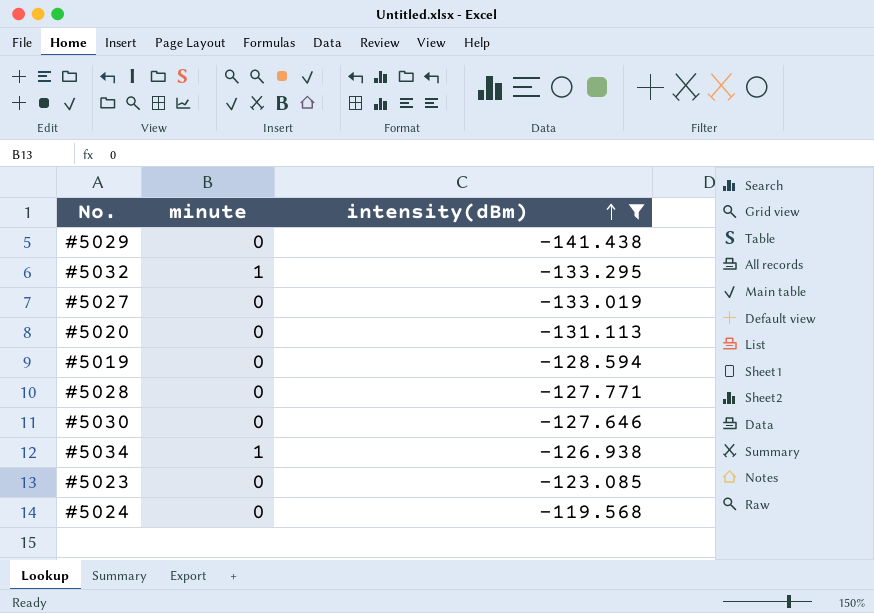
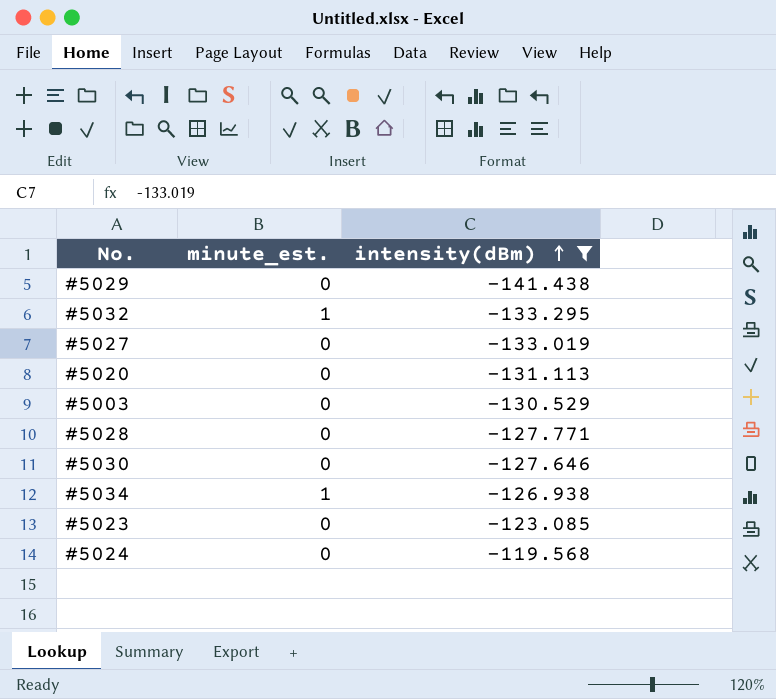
column name: minute -> minute_est.
row #5019: 0 | -128.594 -> none
row #5003: none -> 0 | -130.529

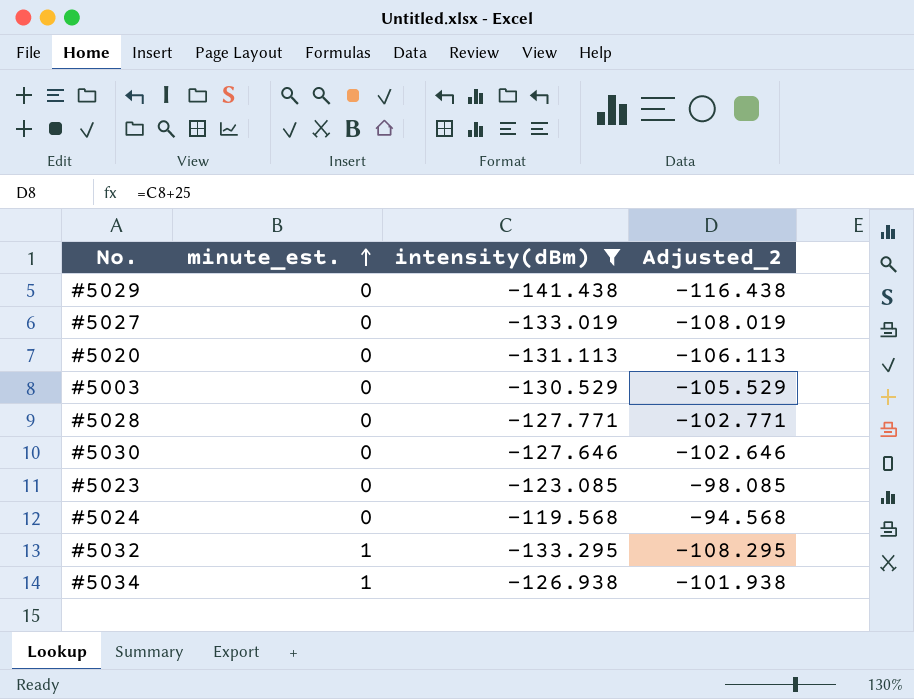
row order: intensity(dBm) ascending -> minute_est. ascending
column Adjusted_2 | formula: none -> [intensity(dBm)] + 25

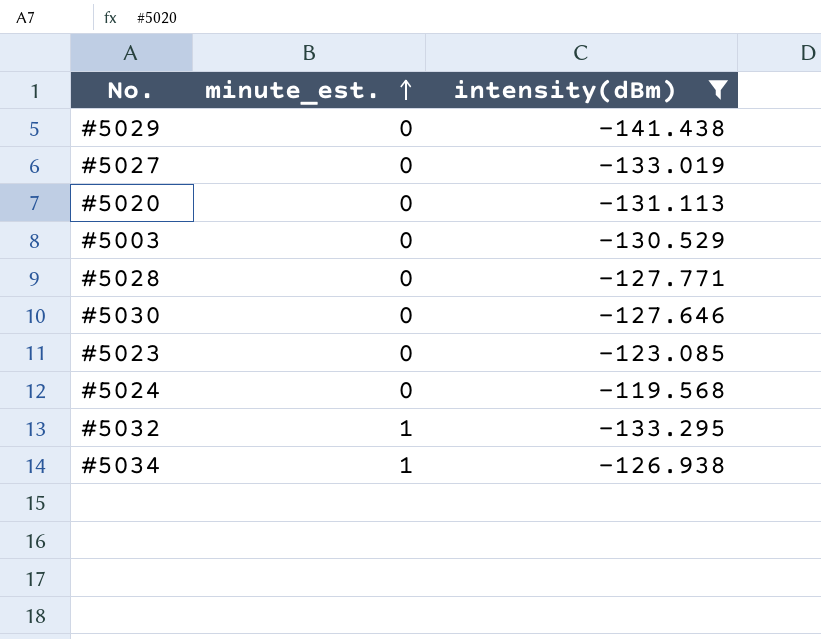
column Adjusted_2 | formula: [intensity(dBm)] + 25 -> none

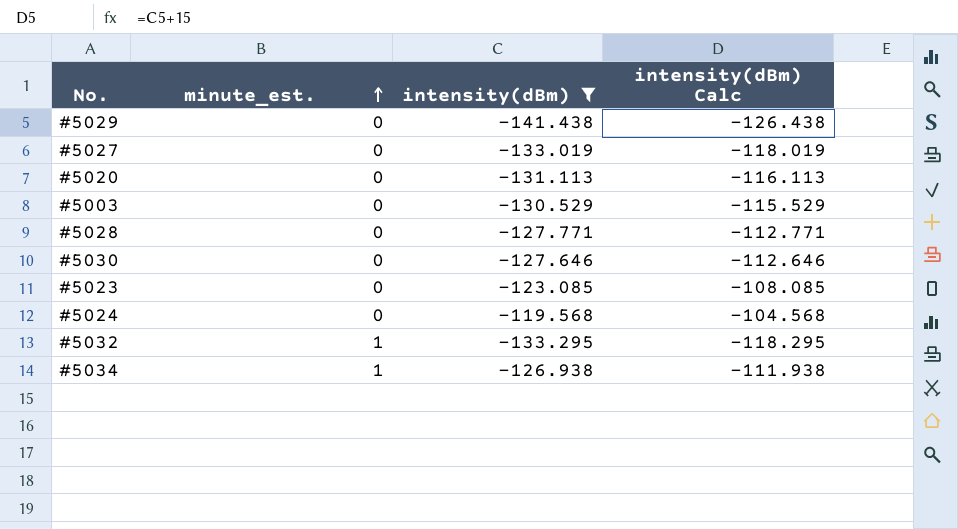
column intensity(dBm) Calc | formula: none -> [intensity(dBm)] + 15

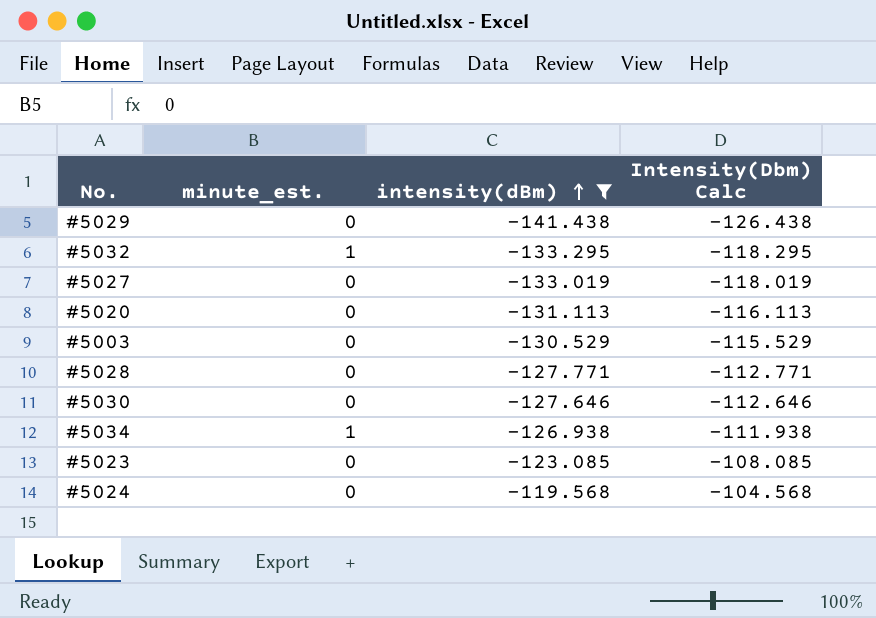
row order: minute_est. ascending -> intensity(dBm) ascending
column name: intensity(dBm) Calc -> Intensity(Dbm) Calc

